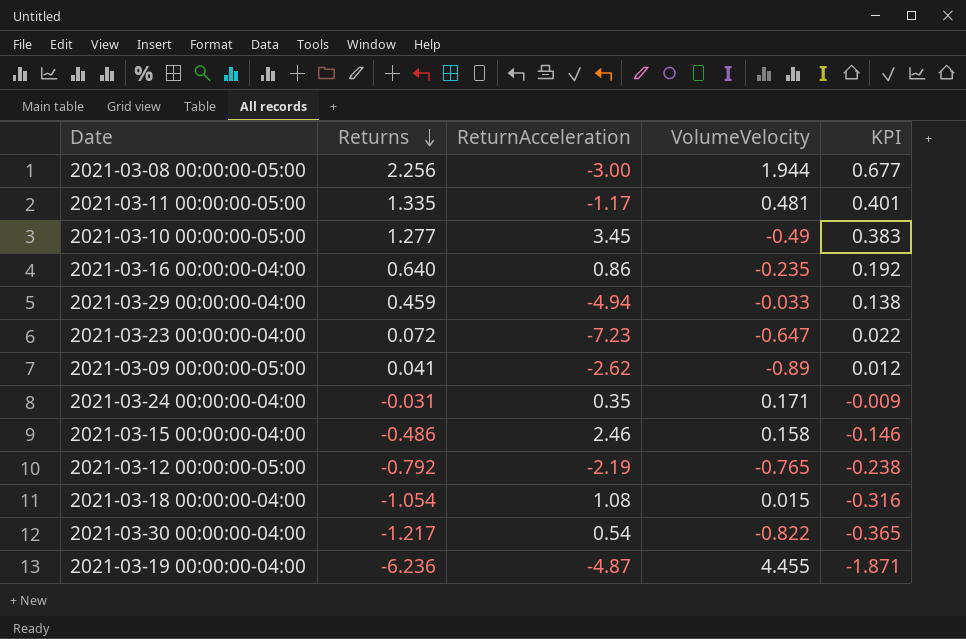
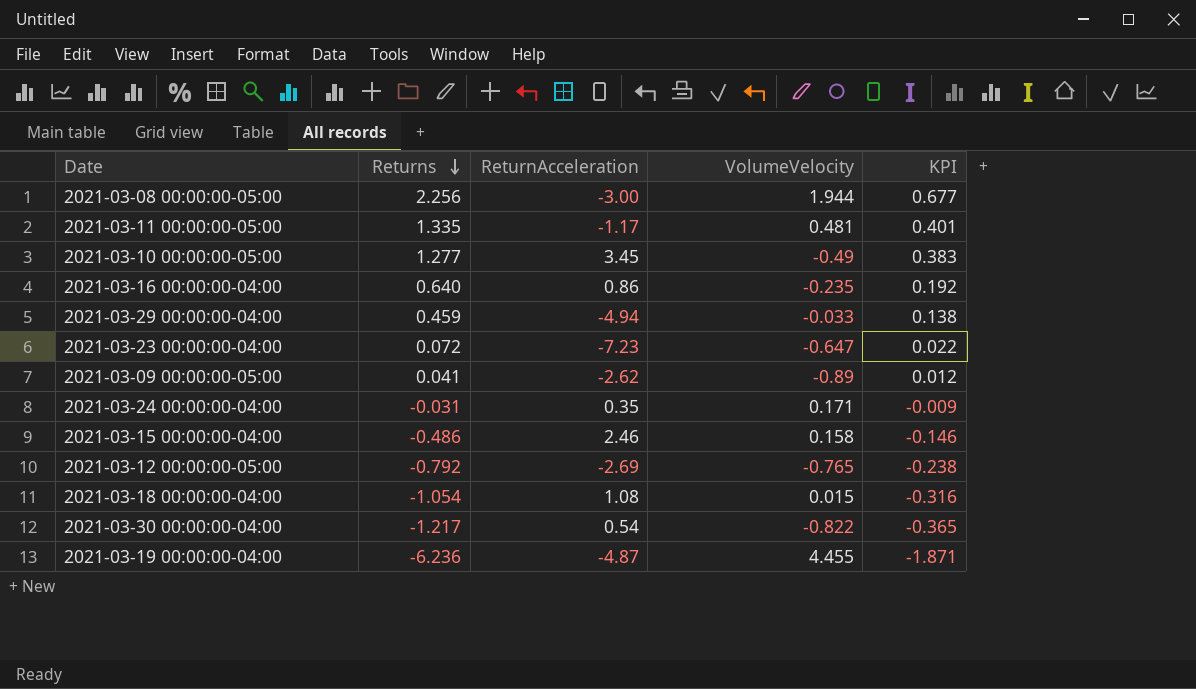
2021-03-12 00:00:00-05:00 | ReturnAcceleration: -2.19 -> -2.69

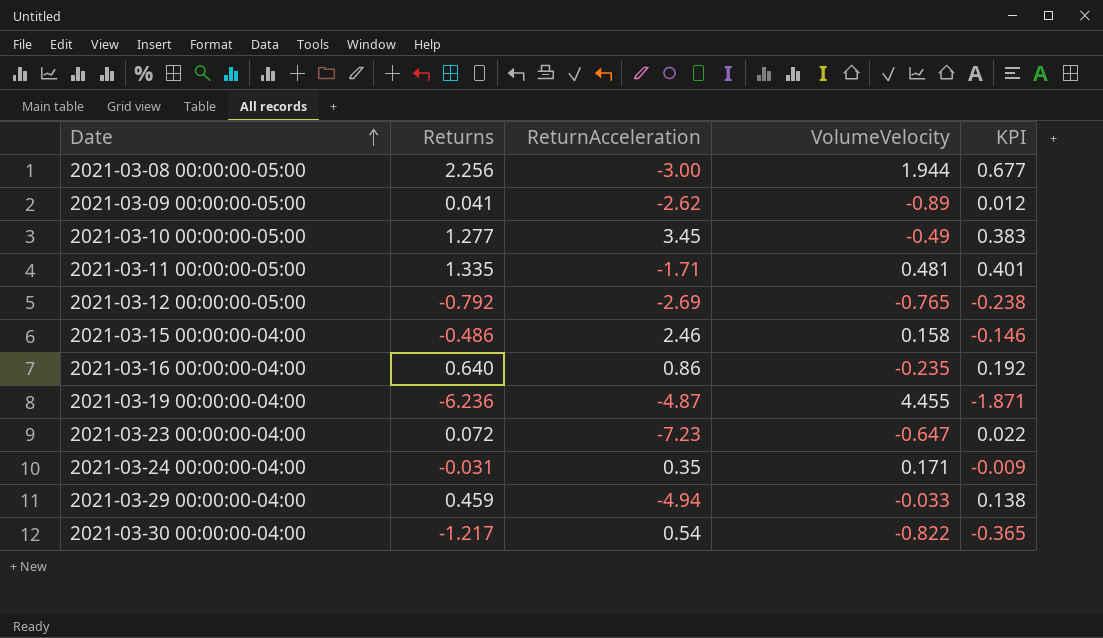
row order: Returns descending -> Date ascending
row 2021-03-18 00:00:00-04:00: -1.054 | 1.08 | 0.015 | -0.316 -> none
2021-03-11 00:00:00-05:00 | ReturnAcceleration: -1.17 -> -1.71

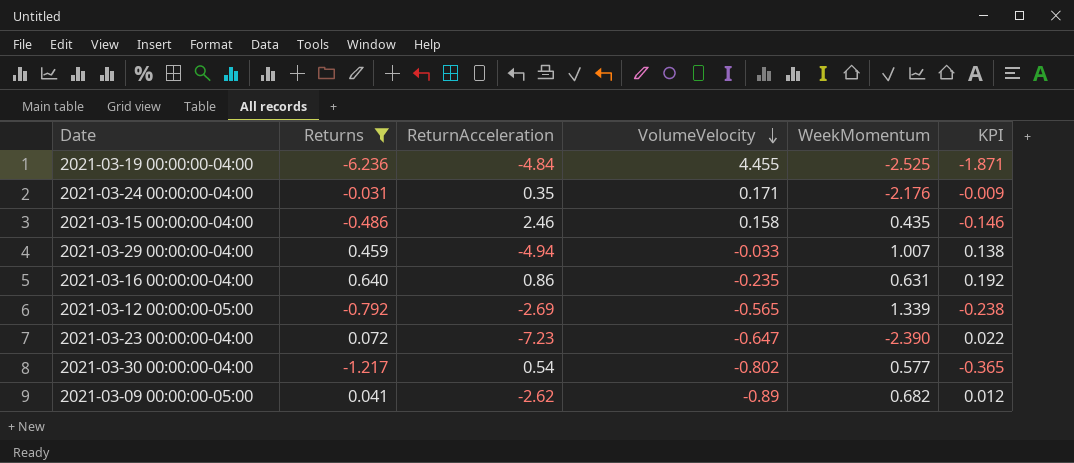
filter: none -> Returns <= 0.640
row order: Date ascending -> VolumeVelocity descending
column WeekMomentum | position: none -> 5
2021-03-19 00:00:00-04:00 | ReturnAcceleration: -4.87 -> -4.84
2021-03-12 00:00:00-05:00 | VolumeVelocity: -0.765 -> -0.565
2021-03-30 00:00:00-04:00 | VolumeVelocity: -0.822 -> -0.802

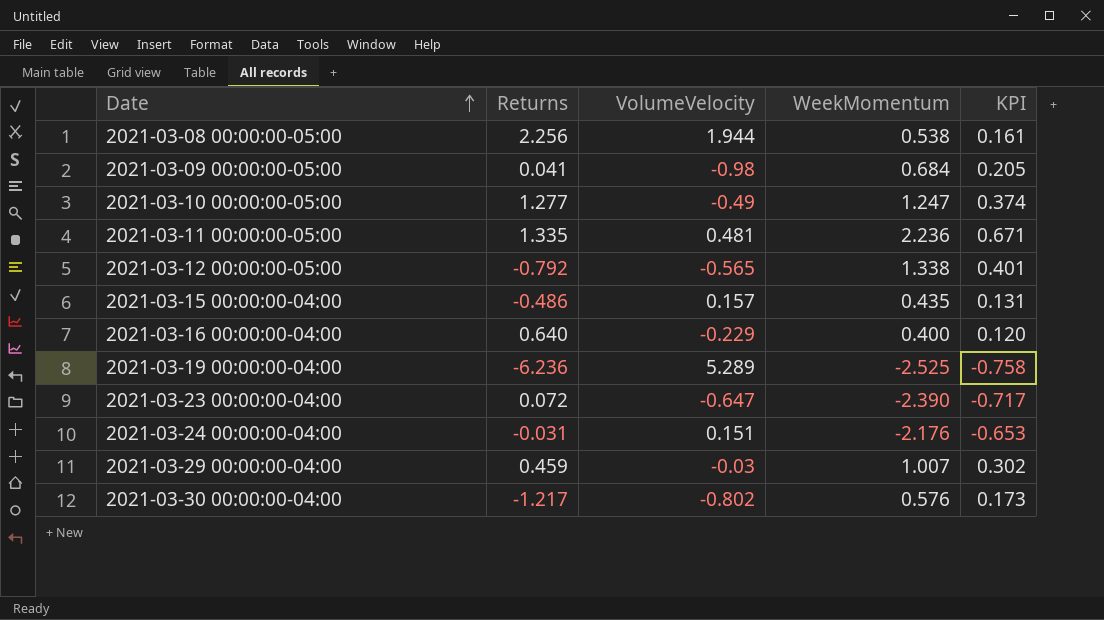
filter: Returns <= 0.640 -> none
row order: VolumeVelocity descending -> Date ascending
column ReturnAcceleration | position: 3 -> none
column KPI | formula: [Returns] * 0.3 -> [WeekMomentum] * 0.3
2021-03-09 00:00:00-05:00 | VolumeVelocity: -0.89 -> -0.98
2021-03-09 00:00:00-05:00 | WeekMomentum: 0.682 -> 0.684
2021-03-12 00:00:00-05:00 | WeekMomentum: 1.339 -> 1.338
2021-03-15 00:00:00-04:00 | VolumeVelocity: 0.158 -> 0.157
2021-03-16 00:00:00-04:00 | VolumeVelocity: -0.235 -> -0.229
2021-03-16 00:00:00-04:00 | WeekMomentum: 0.631 -> 0.400
2021-03-19 00:00:00-04:00 | VolumeVelocity: 4.455 -> 5.289
2021-03-24 00:00:00-04:00 | VolumeVelocity: 0.171 -> 0.151
2021-03-29 00:00:00-04:00 | VolumeVelocity: -0.033 -> -0.03
2021-03-30 00:00:00-04:00 | WeekMomentum: 0.577 -> 0.576

